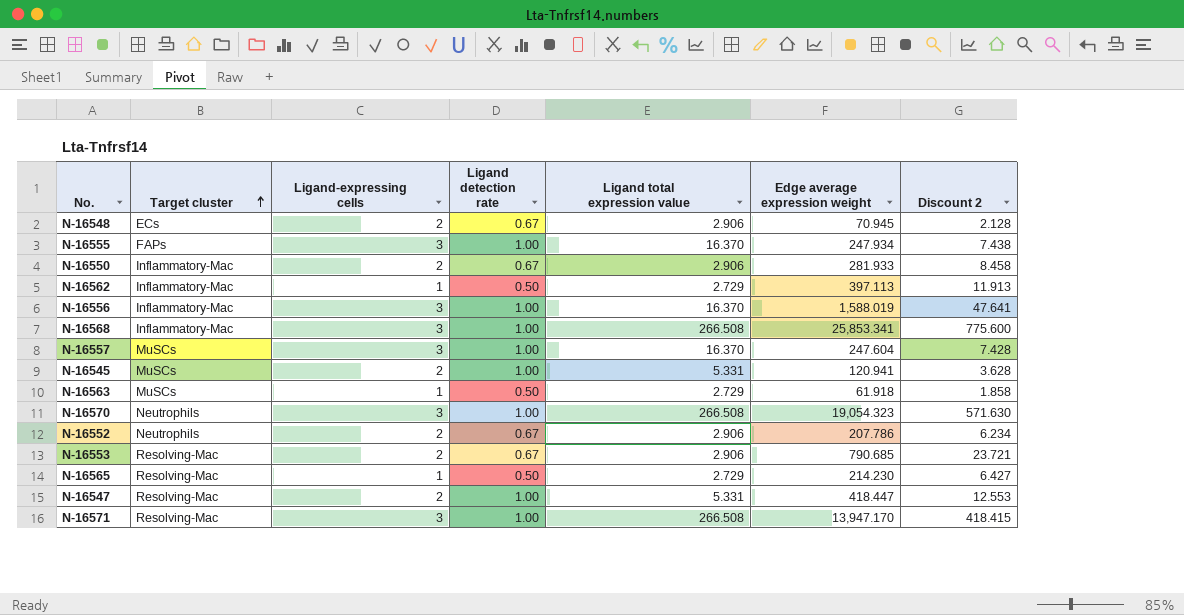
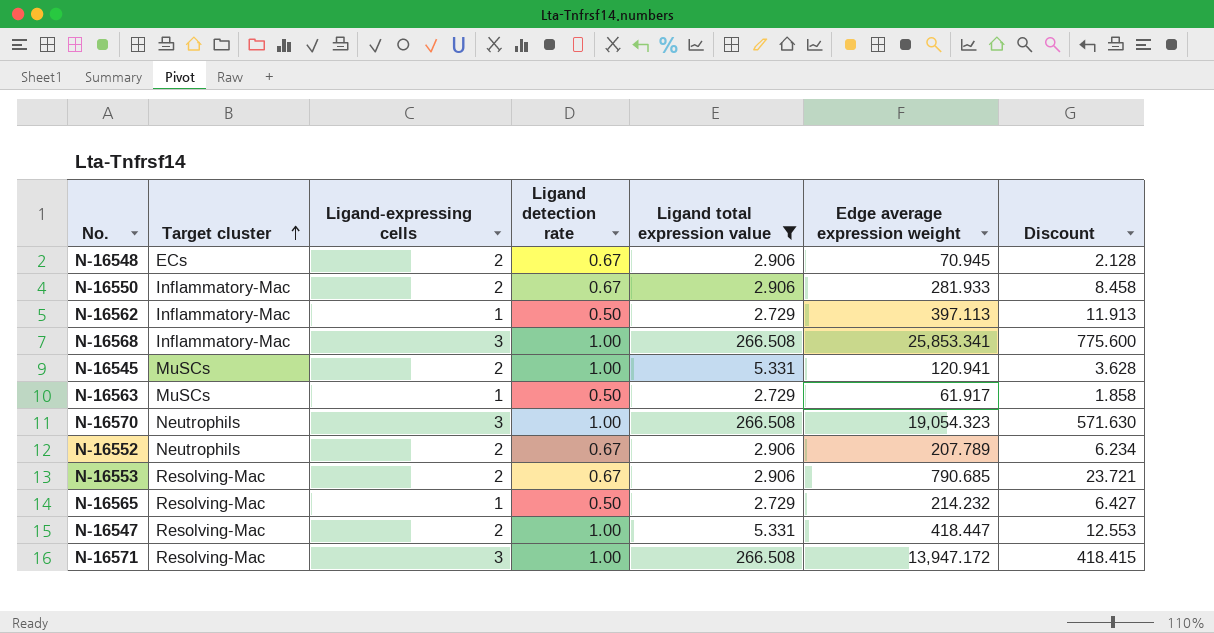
filter: none -> Ligand total expression value != 16.370
column name: Discount 2 -> Discount
N-16563 | Edge average expression weight: 61.918 -> 61.917
N-16552 | Edge average expression weight: 207.786 -> 207.789
N-16565 | Edge average expression weight: 214.230 -> 214.232
N-16571 | Edge average expression weight: 13,947.170 -> 13,947.172

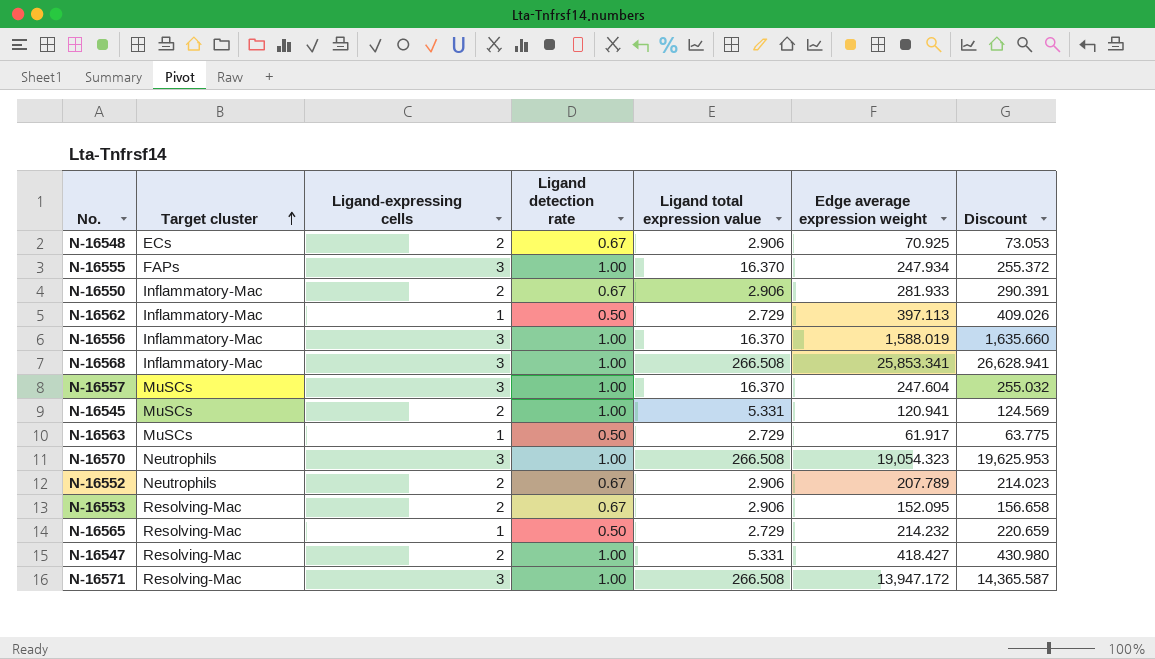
filter: Ligand total expression value != 16.370 -> none
column Discount | formula: [Edge average expression weight] * 0.03 -> [Edge average expression weight] * 1.03
N-16548 | Edge average expression weight: 70.945 -> 70.925
N-16553 | Edge average expression weight: 790.685 -> 152.095
N-16547 | Edge average expression weight: 418.447 -> 418.427

